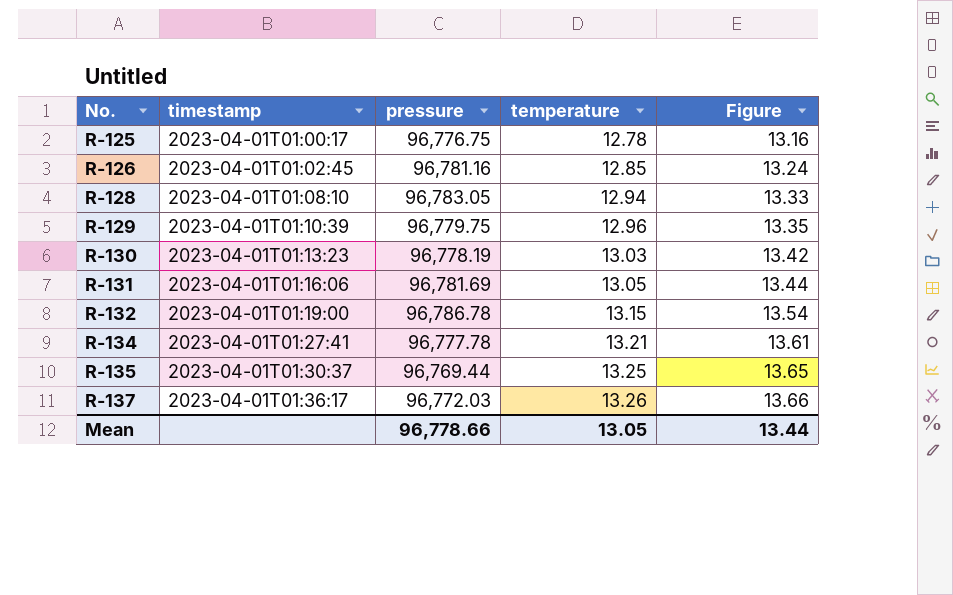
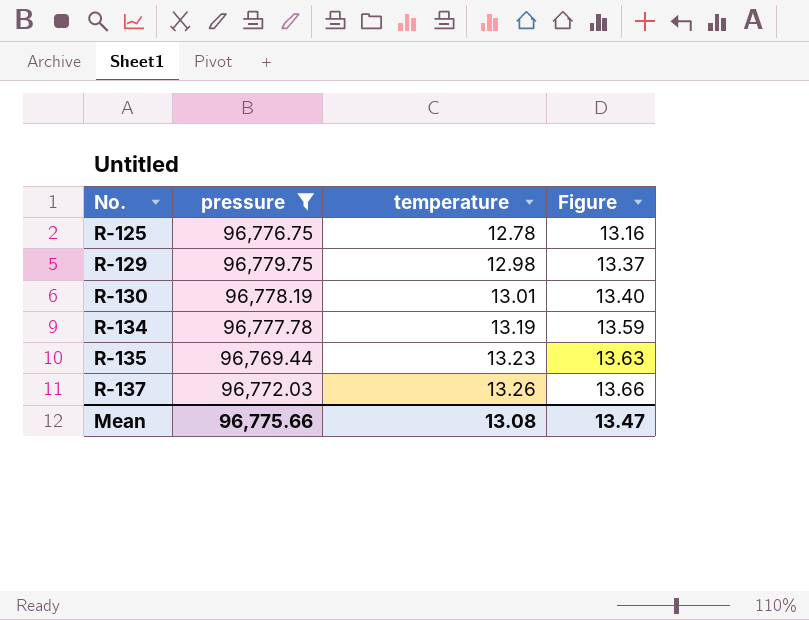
filter: none -> pressure <= 96,779.75
column timestamp | position: 2 -> none
R-129 | temperature: 12.96 -> 12.98
R-129 | Figure: 13.35 -> 13.37
R-130 | temperature: 13.03 -> 13.01
R-130 | Figure: 13.42 -> 13.40
R-134 | temperature: 13.21 -> 13.19
R-134 | Figure: 13.61 -> 13.59
R-135 | temperature: 13.25 -> 13.23
R-135 | Figure: 13.65 -> 13.63
Mean | pressure: 96,778.66 -> 96,775.66
Mean | temperature: 13.05 -> 13.08
Mean | Figure: 13.44 -> 13.47

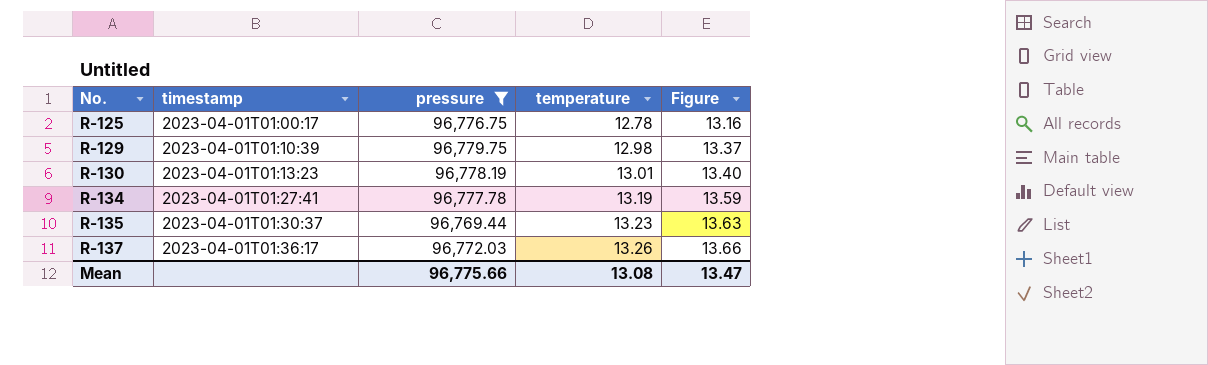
column timestamp | position: none -> 2

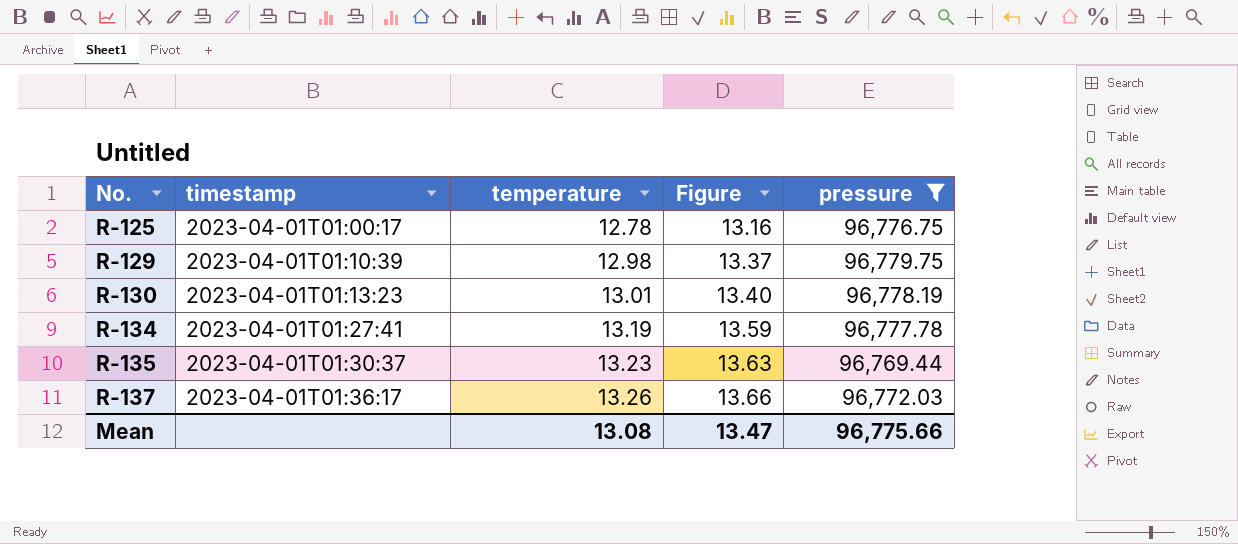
column pressure | position: 3 -> 5

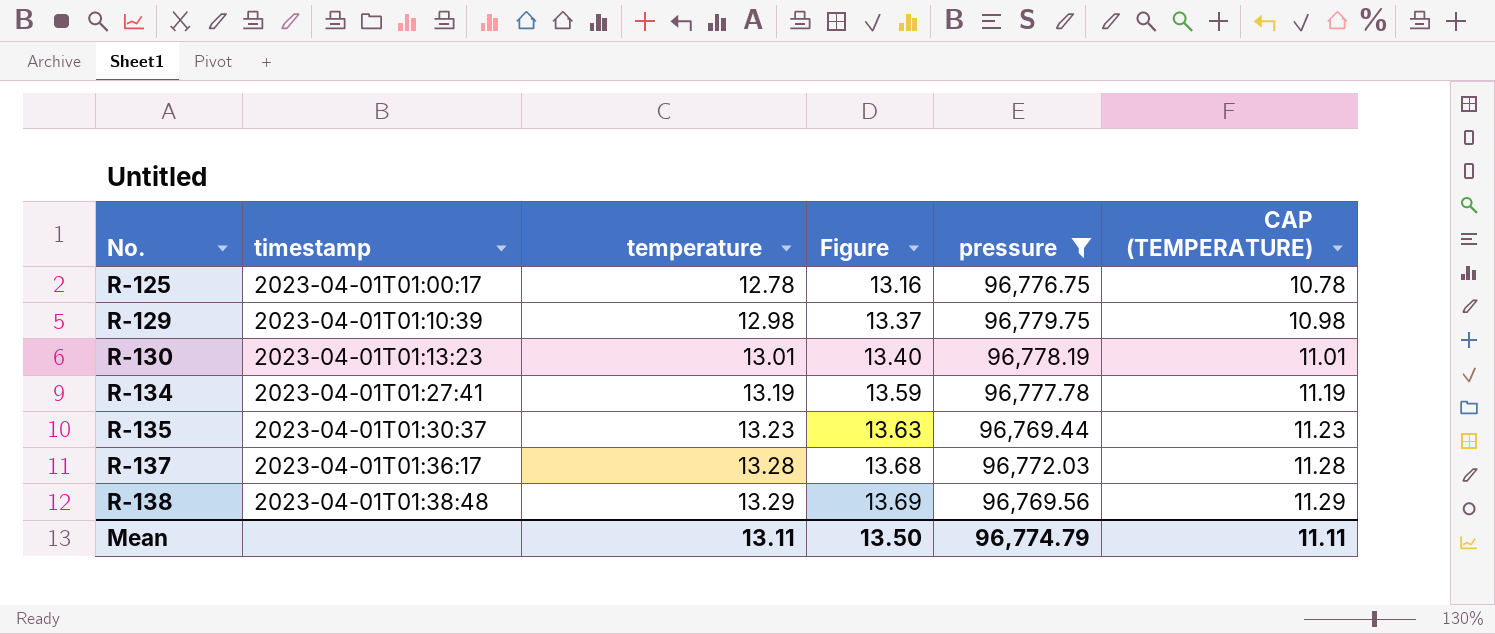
column CAP (TEMPERATURE) | formula: none -> [temperature] - 2
R-137 | temperature: 13.26 -> 13.28
R-137 | Figure: 13.66 -> 13.68
row R-138: none -> 2023-04-01T01:38:48 | 13.29 | 13.69 | 96,769.56 | 11.29
Mean | temperature: 13.08 -> 13.11
Mean | Figure: 13.47 -> 13.50
Mean | pressure: 96,775.66 -> 96,774.79

